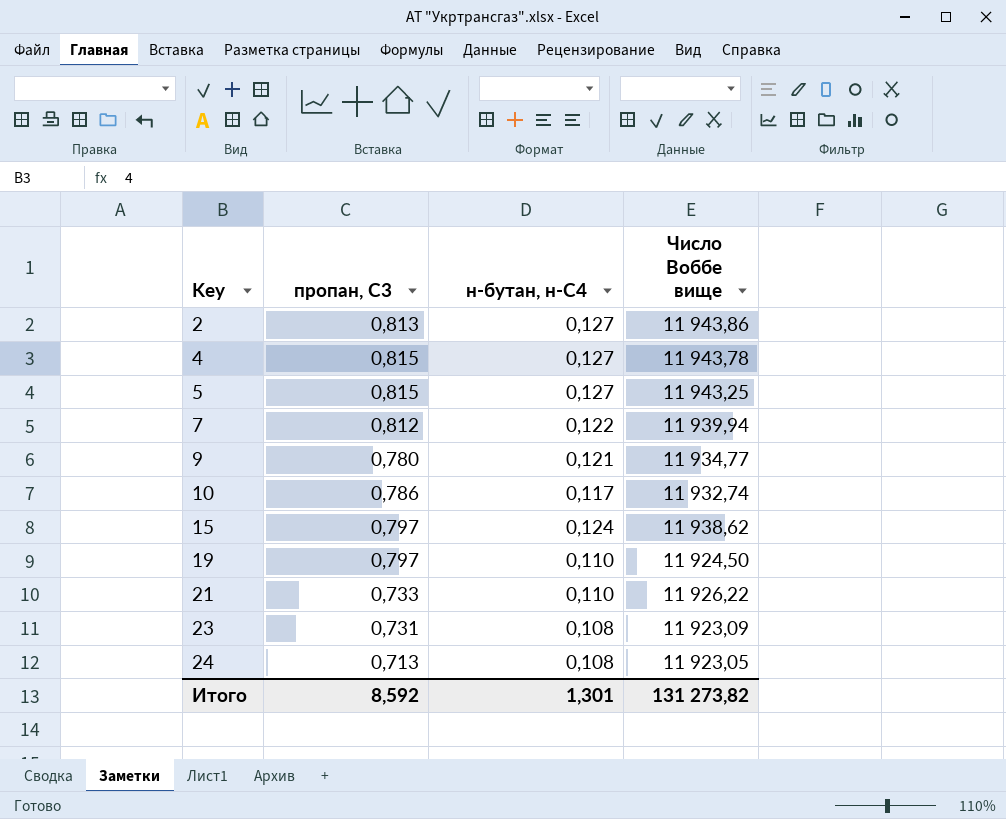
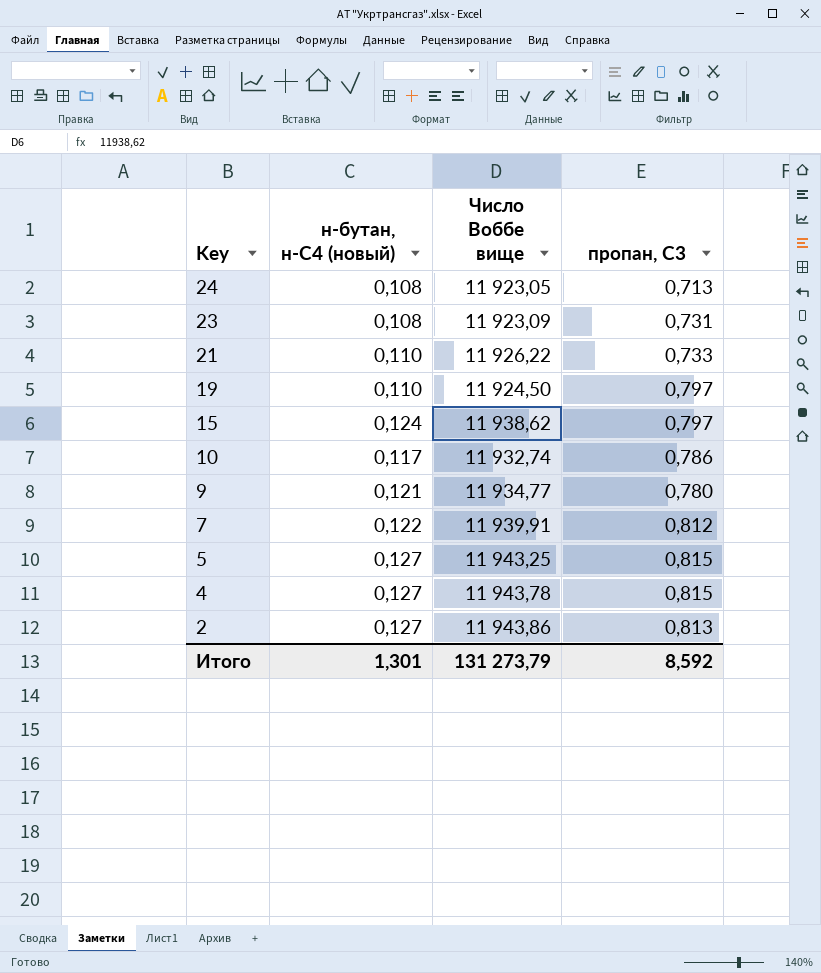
row order: Key ascending -> Key descending
column name: н-бутан, н-С4 -> н-бутан, н-С4 (новый)
column пропан, С3 | position: 2 -> 4
7 | Число Воббе вище: 11 939,94 -> 11 939,91
Итого | Число Воббе вище: 131 273,82 -> 131 273,79

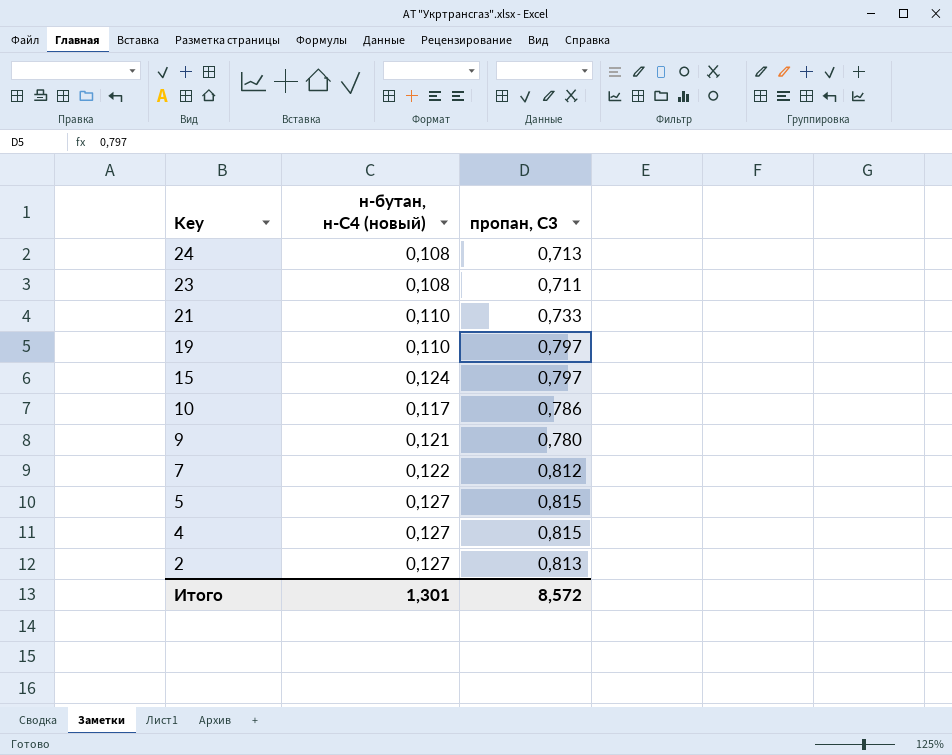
column Число Воббе вище | position: 3 -> none
23 | пропан, С3: 0,731 -> 0,711
Итого | пропан, С3: 8,592 -> 8,572

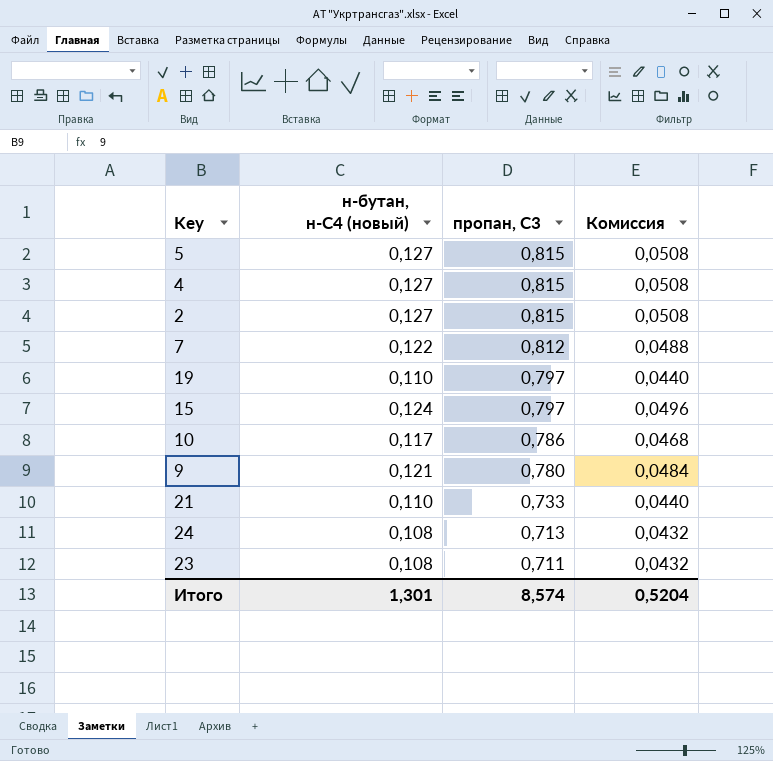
row order: Key descending -> пропан, С3 descending
column Комиссия | formula: none -> [н-бутан, н-С4 (новый)] * 0,4
2 | пропан, С3: 0,813 -> 0,815
Итого | пропан, С3: 8,572 -> 8,574

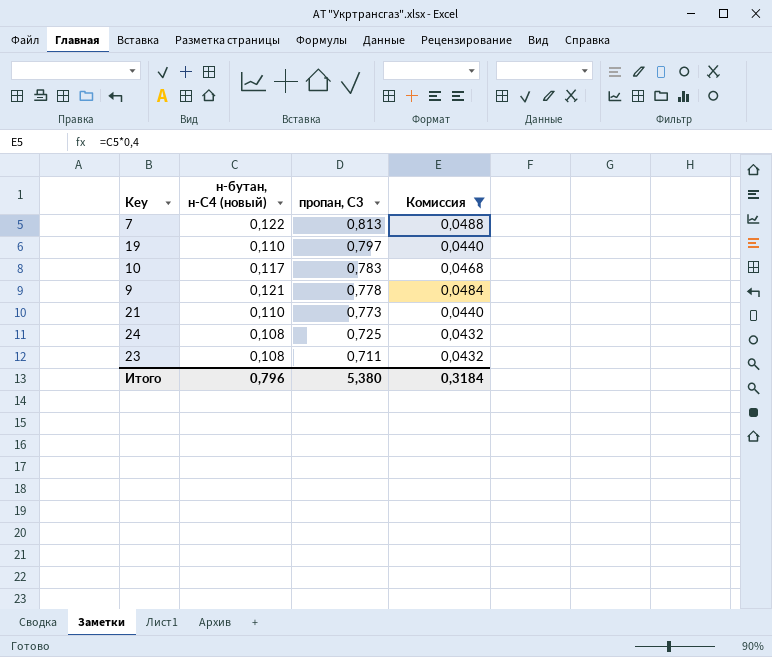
filter: none -> Комиссия <= 0,0488
7 | пропан, С3: 0,812 -> 0,813
10 | пропан, С3: 0,786 -> 0,783
9 | пропан, С3: 0,780 -> 0,778
21 | пропан, С3: 0,733 -> 0,773
24 | пропан, С3: 0,713 -> 0,725
Итого | н-бутан, н-С4 (новый): 1,301 -> 0,796
Итого | пропан, С3: 8,574 -> 5,380
Итого | Комиссия: 0,5204 -> 0,3184

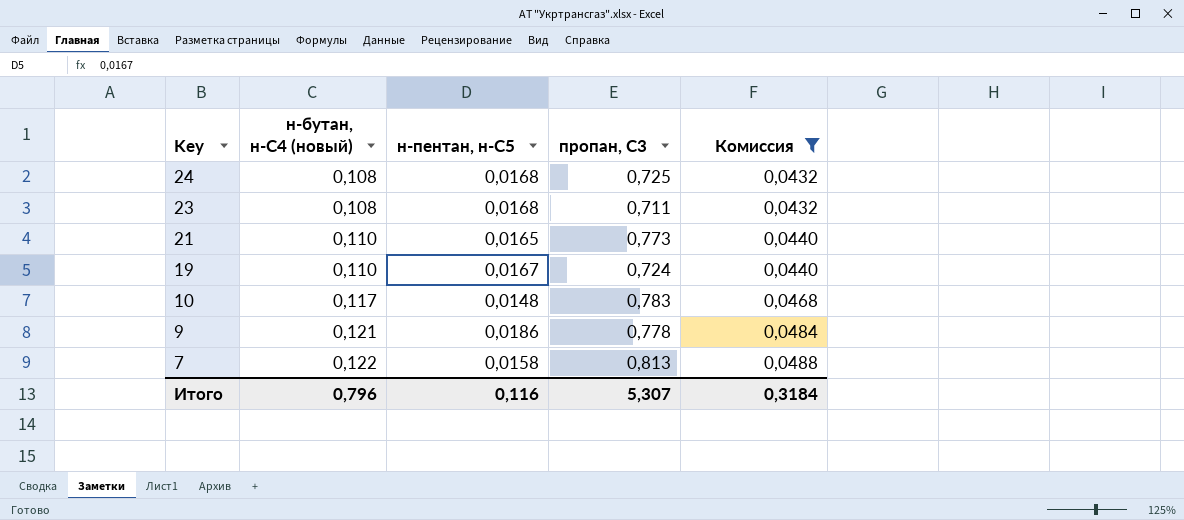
row order: пропан, С3 descending -> Key descending
column н-пентан, н-С5 | position: none -> 3
19 | пропан, С3: 0,797 -> 0,724
Итого | пропан, С3: 5,380 -> 5,307

